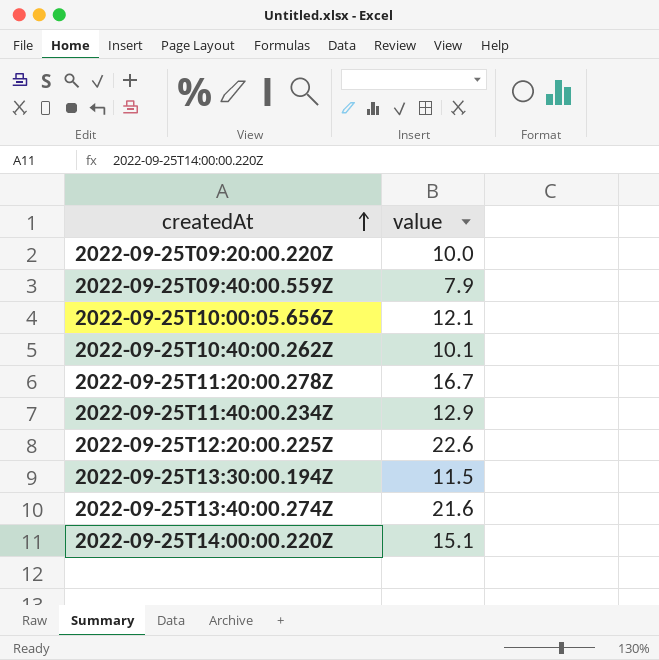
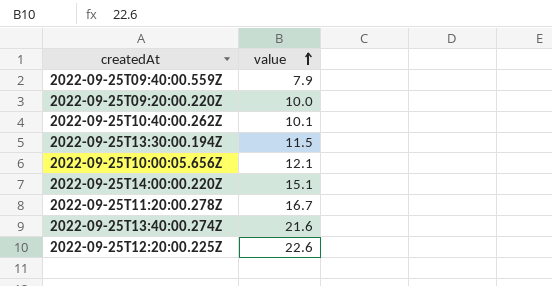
row order: createdAt ascending -> value ascending
row 2022-09-25T11:40:00.234Z: 12.9 -> none

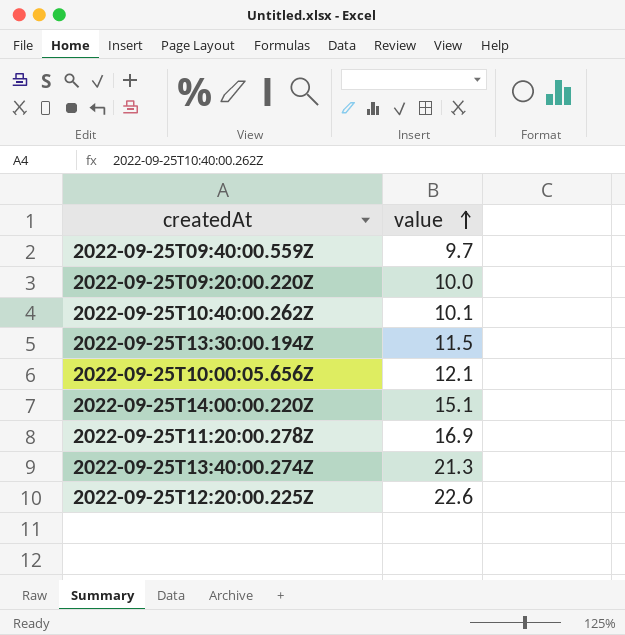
2022-09-25T09:40:00.559Z | value: 7.9 -> 9.7
2022-09-25T11:20:00.278Z | value: 16.7 -> 16.9
2022-09-25T13:40:00.274Z | value: 21.6 -> 21.3

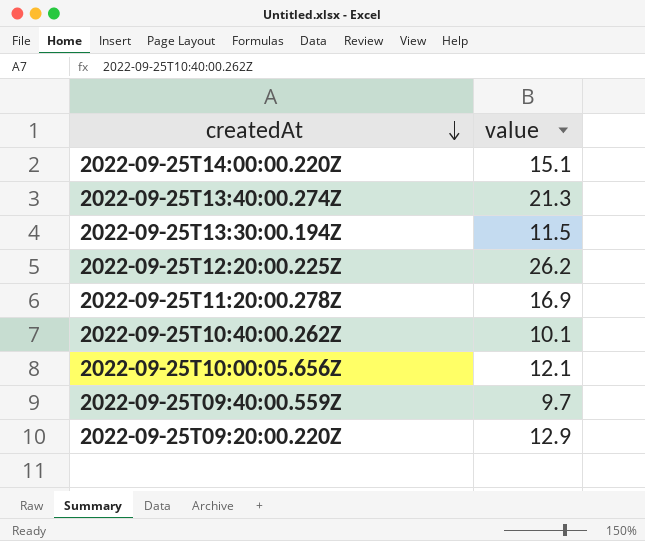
row order: value ascending -> createdAt descending
2022-09-25T12:20:00.225Z | value: 22.6 -> 26.2
2022-09-25T09:20:00.220Z | value: 10.0 -> 12.9

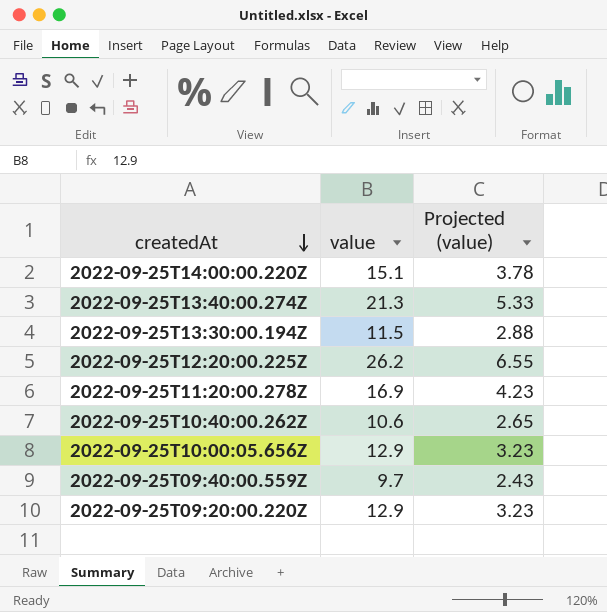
column Projected (value) | formula: none -> [value] * 0.25
2022-09-25T10:40:00.262Z | value: 10.1 -> 10.6
2022-09-25T10:00:05.656Z | value: 12.1 -> 12.9

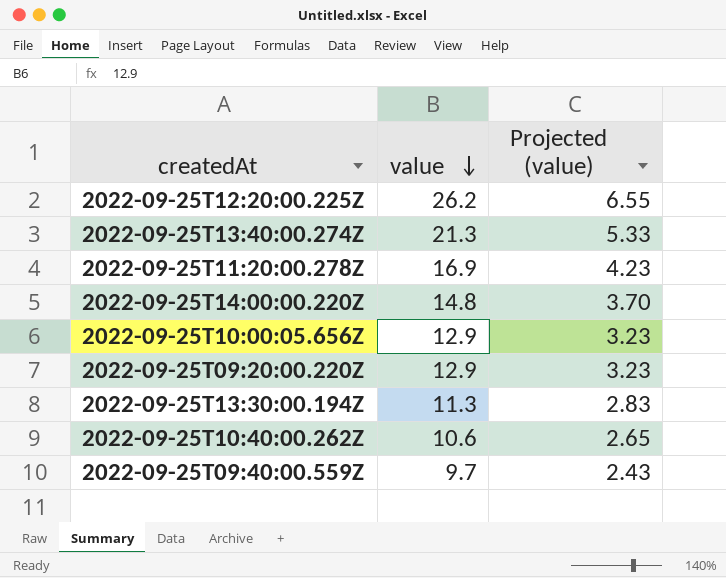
row order: createdAt descending -> value descending
2022-09-25T14:00:00.220Z | value: 15.1 -> 14.8
2022-09-25T14:00:00.220Z | Projected (value): 3.78 -> 3.70
2022-09-25T13:30:00.194Z | value: 11.5 -> 11.3
2022-09-25T13:30:00.194Z | Projected (value): 2.88 -> 2.83

